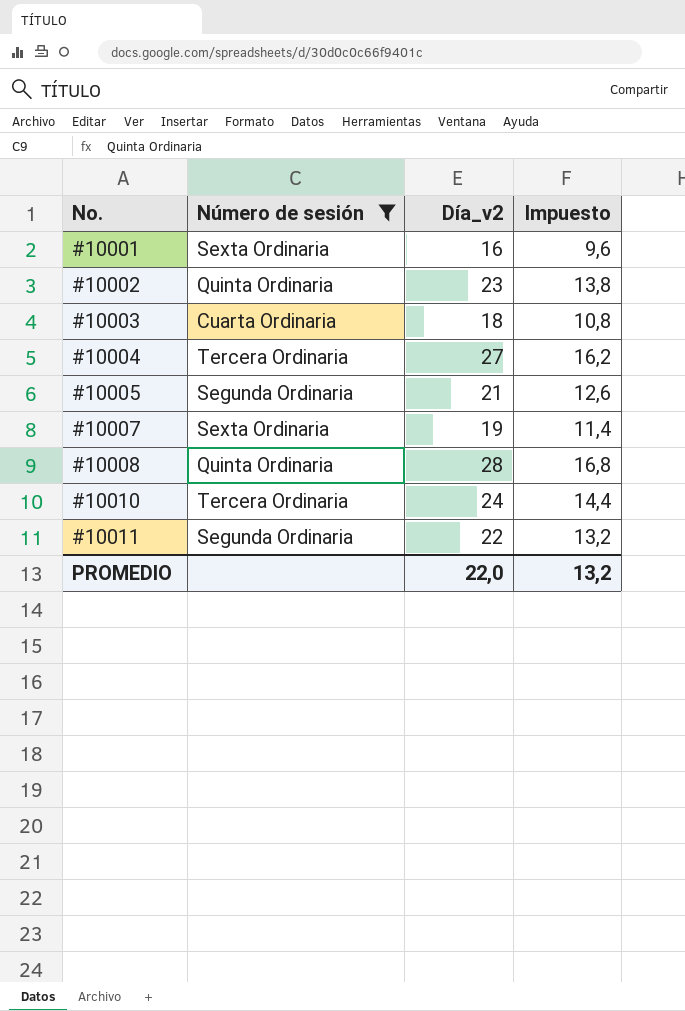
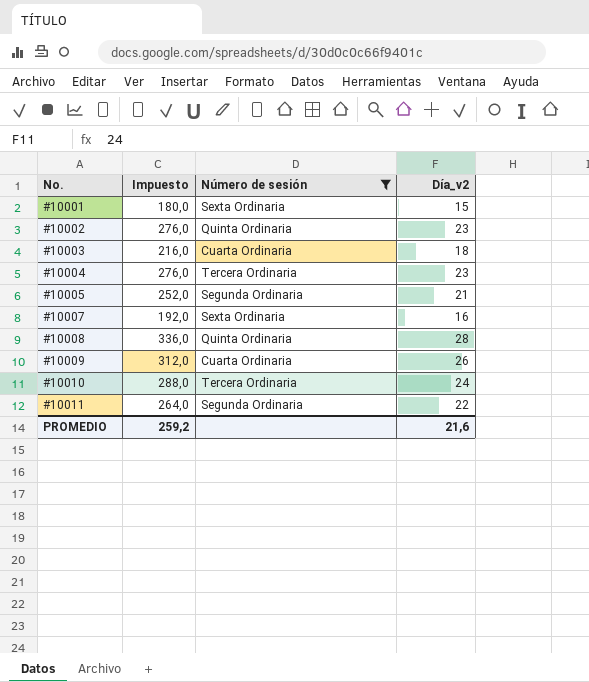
column Impuesto | formula: [Día_v2] * 0,6 -> [Día_v2] * 12
column Impuesto | position: 4 -> 2
#10001 | Día_v2: 16 -> 15
#10004 | Día_v2: 27 -> 23
#10007 | Día_v2: 19 -> 16
row #10009: none -> 312,0 | Cuarta Ordinaria | 26
PROMEDIO | Impuesto: 13,2 -> 259,2
PROMEDIO | Día_v2: 22,0 -> 21,6

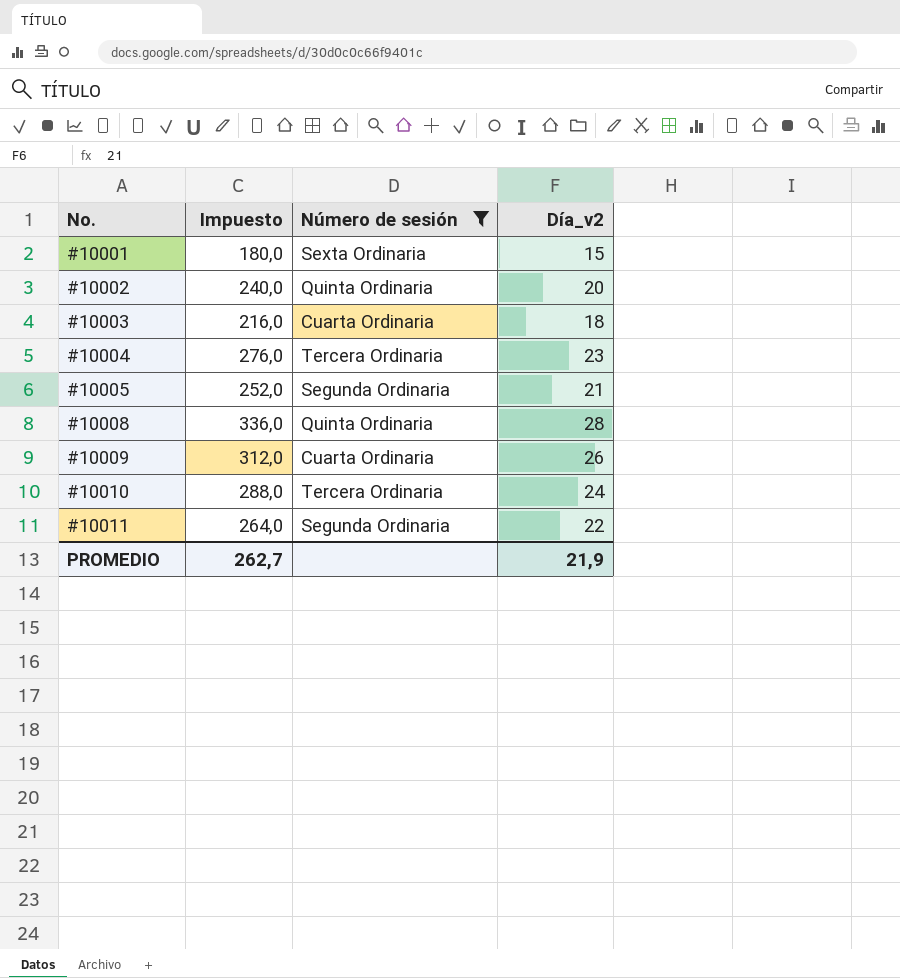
row #10007: 192,0 | Sexta Ordinaria | 16 -> none
#10002 | Impuesto: 276,0 -> 240,0
#10002 | Día_v2: 23 -> 20
PROMEDIO | Impuesto: 259,2 -> 262,7
PROMEDIO | Día_v2: 21,6 -> 21,9

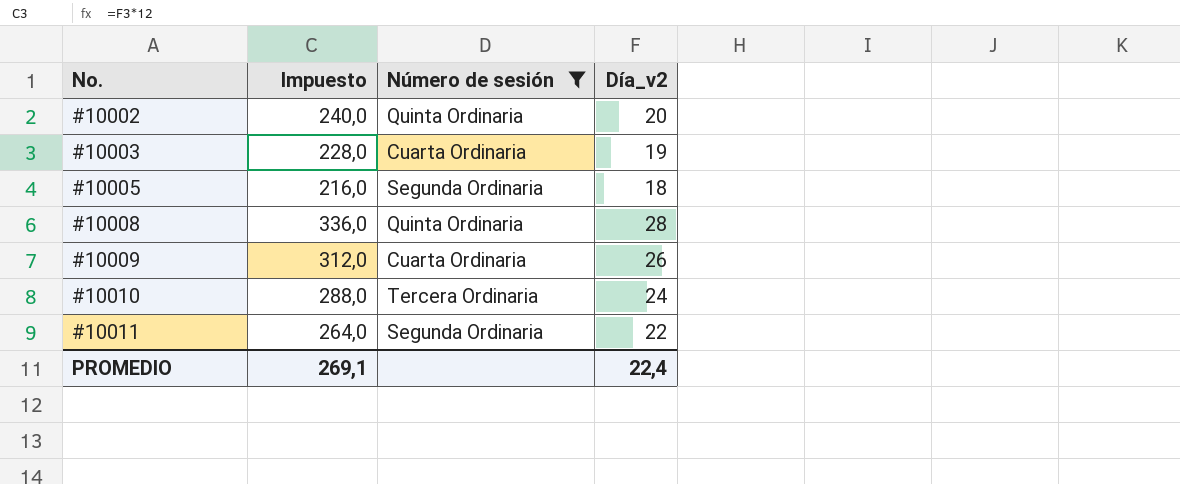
row #10001: 180,0 | Sexta Ordinaria | 15 -> none
row #10004: 276,0 | Tercera Ordinaria | 23 -> none
#10003 | Impuesto: 216,0 -> 228,0
#10003 | Día_v2: 18 -> 19
#10005 | Impuesto: 252,0 -> 216,0
#10005 | Día_v2: 21 -> 18
PROMEDIO | Impuesto: 262,7 -> 269,1
PROMEDIO | Día_v2: 21,9 -> 22,4

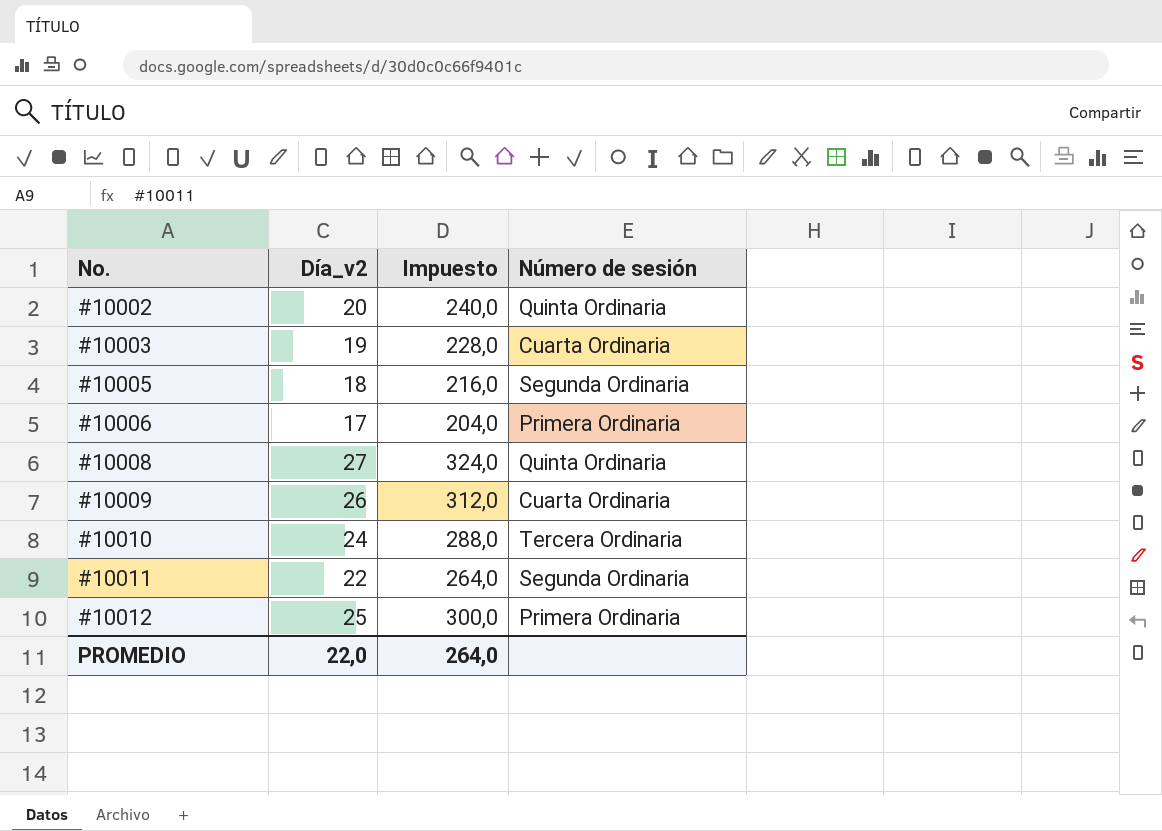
filter: Número de sesión != Primera Ordinaria -> none
column Día_v2 | position: 4 -> 2
#10008 | Día_v2: 28 -> 27
#10008 | Impuesto: 336,0 -> 324,0
PROMEDIO | Día_v2: 22,4 -> 22,0
PROMEDIO | Impuesto: 269,1 -> 264,0

